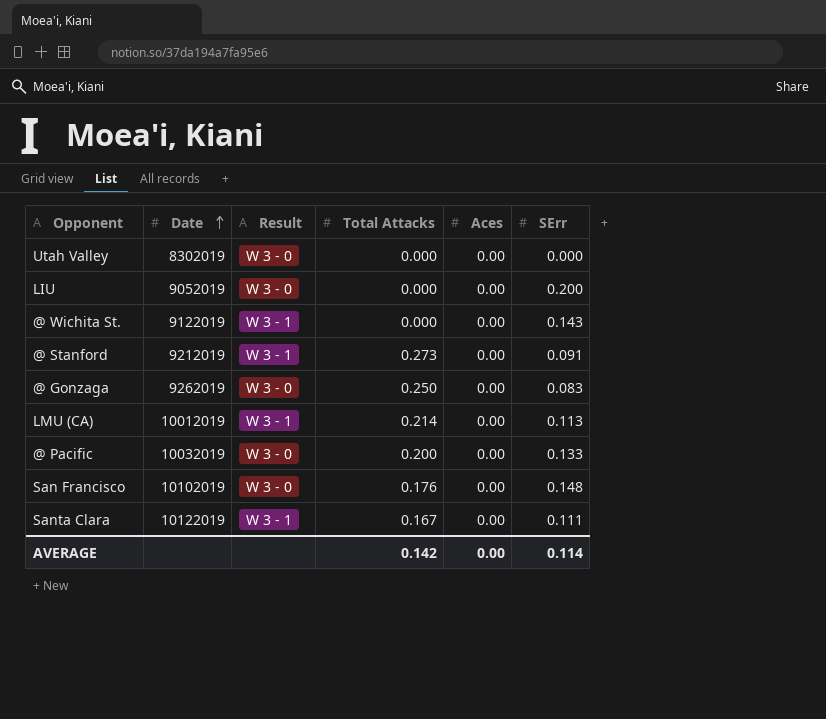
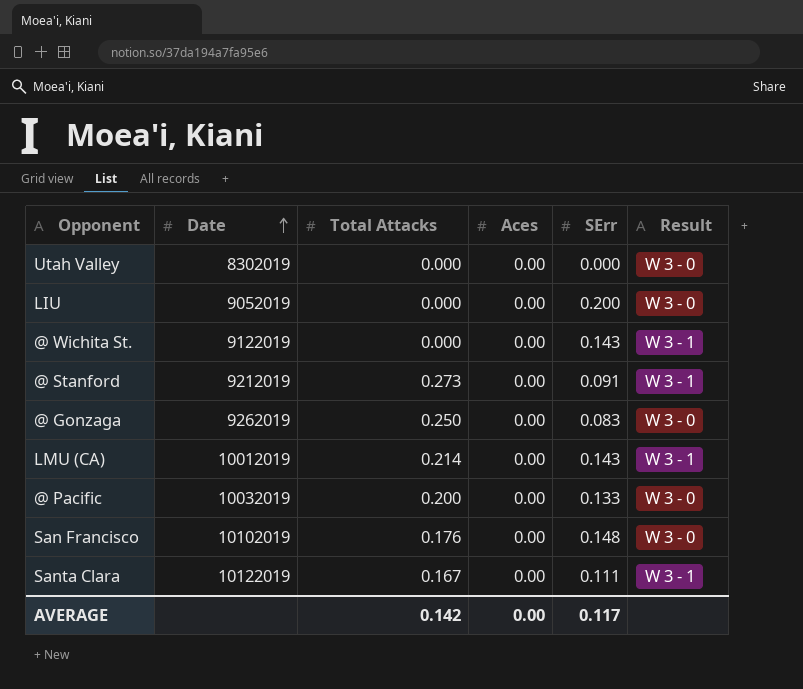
column Result | position: 3 -> 6
LMU (CA) | SErr: 0.113 -> 0.143
AVERAGE | SErr: 0.114 -> 0.117

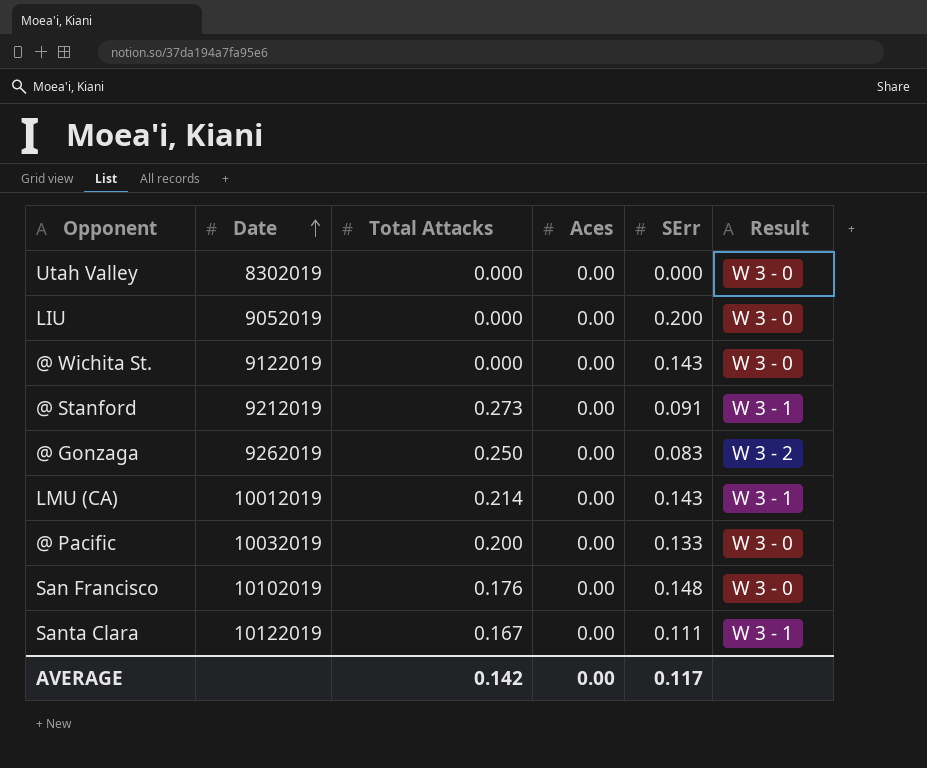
@ Wichita St. | Result: W 3 - 1 -> W 3 - 0
@ Gonzaga | Result: W 3 - 0 -> W 3 - 2

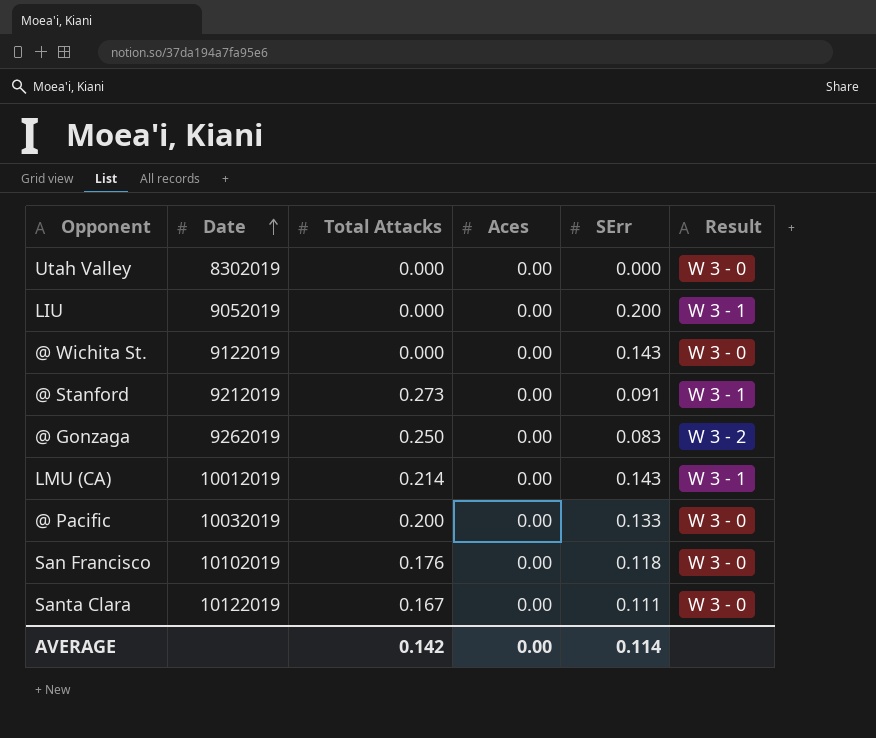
LIU | Result: W 3 - 0 -> W 3 - 1
San Francisco | SErr: 0.148 -> 0.118
Santa Clara | Result: W 3 - 1 -> W 3 - 0
AVERAGE | SErr: 0.117 -> 0.114

